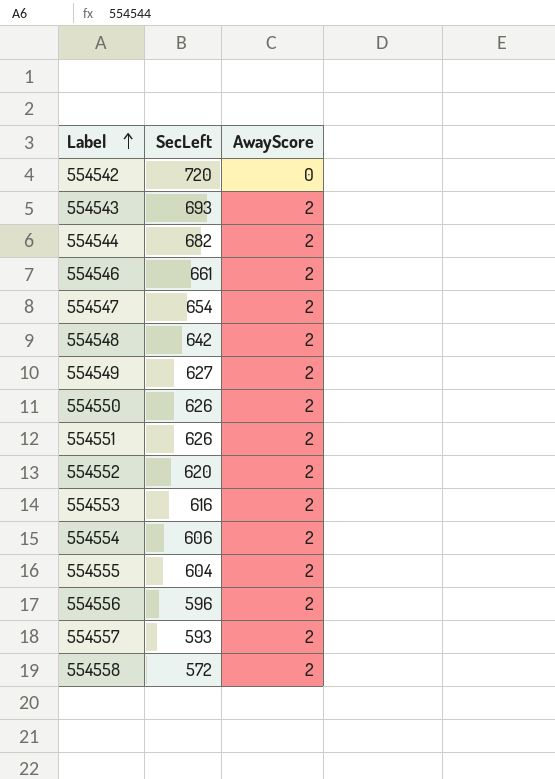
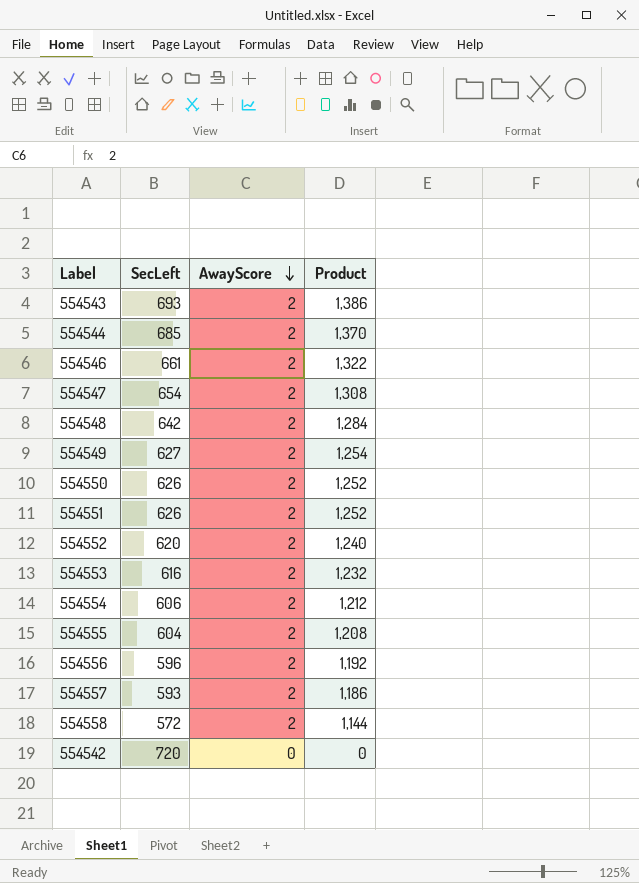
row order: Label ascending -> AwayScore descending
column Product | formula: none -> [SecLeft] * [AwayScore]
554544 | SecLeft: 682 -> 685

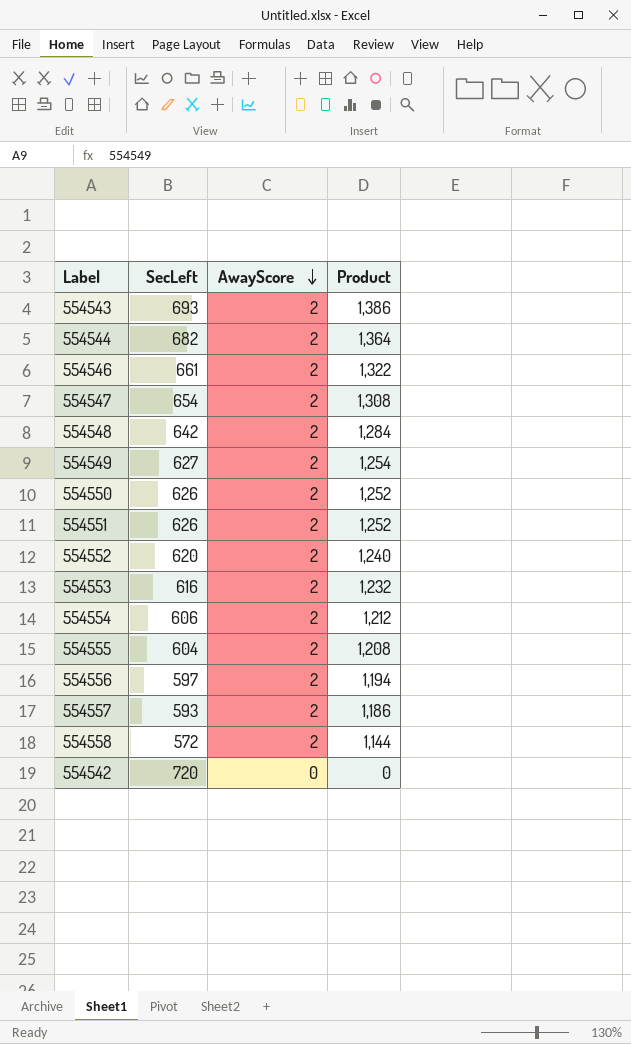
554544 | SecLeft: 685 -> 682
554544 | Product: 1,370 -> 1,364
554556 | SecLeft: 596 -> 597
554556 | Product: 1,192 -> 1,194

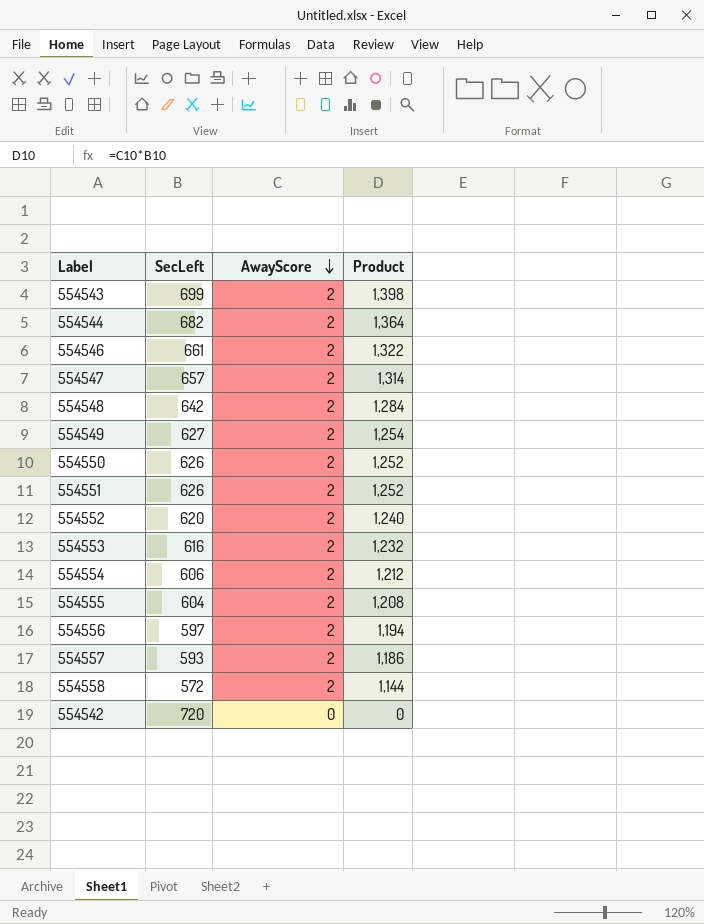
554543 | SecLeft: 693 -> 699
554543 | Product: 1,386 -> 1,398
554547 | SecLeft: 654 -> 657
554547 | Product: 1,308 -> 1,314

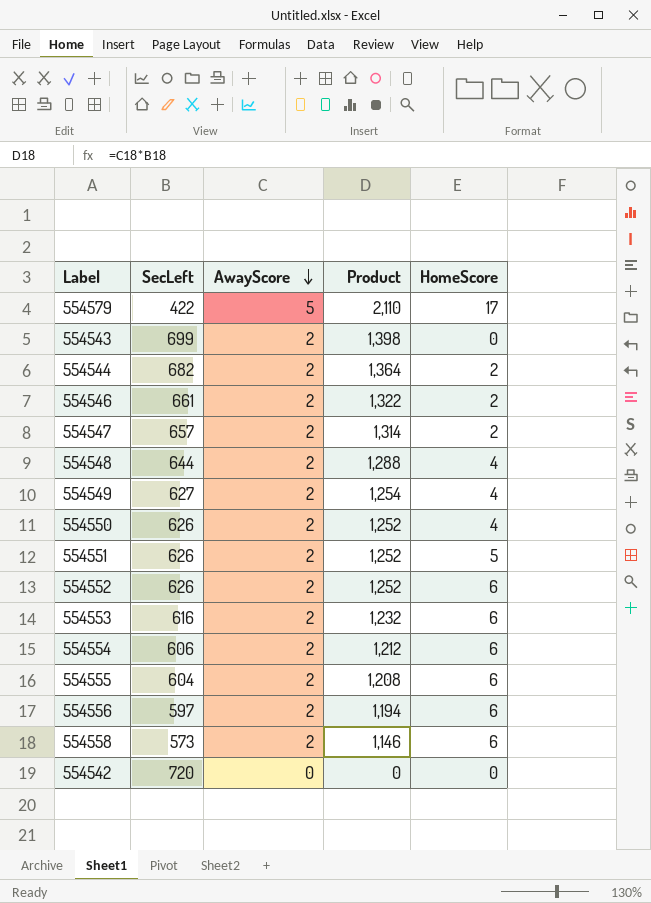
column HomeScore | position: none -> 5
row 554557: 593 | 2 | 1,186 -> none
row 554579: none -> 422 | 5 | 2,110 | 17
554548 | SecLeft: 642 -> 644
554548 | Product: 1,284 -> 1,288
554552 | SecLeft: 620 -> 626
554552 | Product: 1,240 -> 1,252
554558 | SecLeft: 572 -> 573
554558 | Product: 1,144 -> 1,146

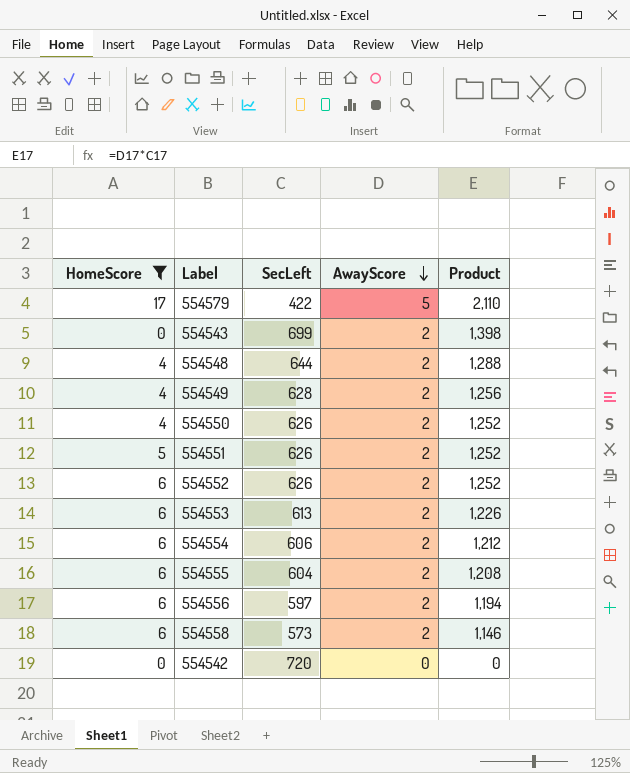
filter: none -> HomeScore != 2
column HomeScore | position: 5 -> 1
554549 | SecLeft: 627 -> 628
554549 | Product: 1,254 -> 1,256
554553 | SecLeft: 616 -> 613
554553 | Product: 1,232 -> 1,226

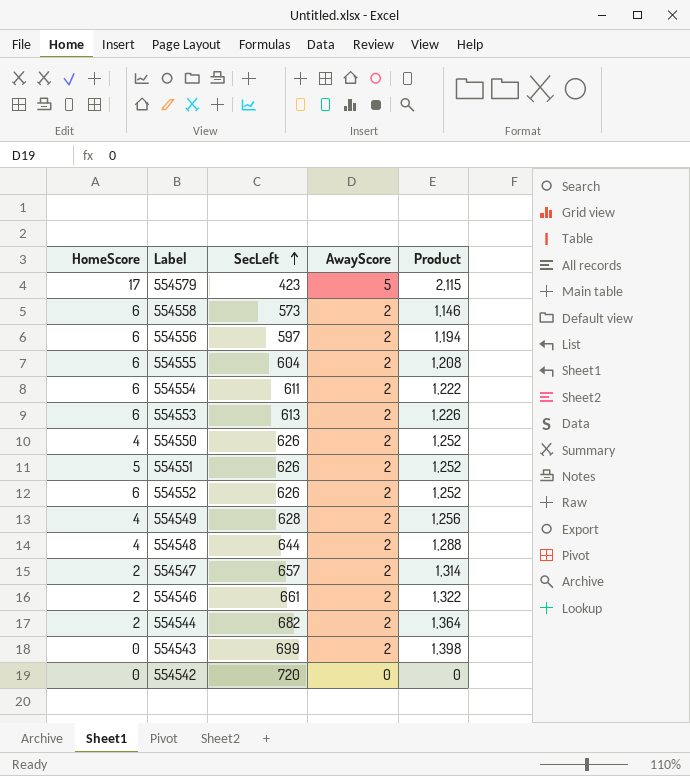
filter: HomeScore != 2 -> none
row order: AwayScore descending -> SecLeft ascending
554579 | SecLeft: 422 -> 423
554579 | Product: 2,110 -> 2,115
554554 | SecLeft: 606 -> 611
554554 | Product: 1,212 -> 1,222

